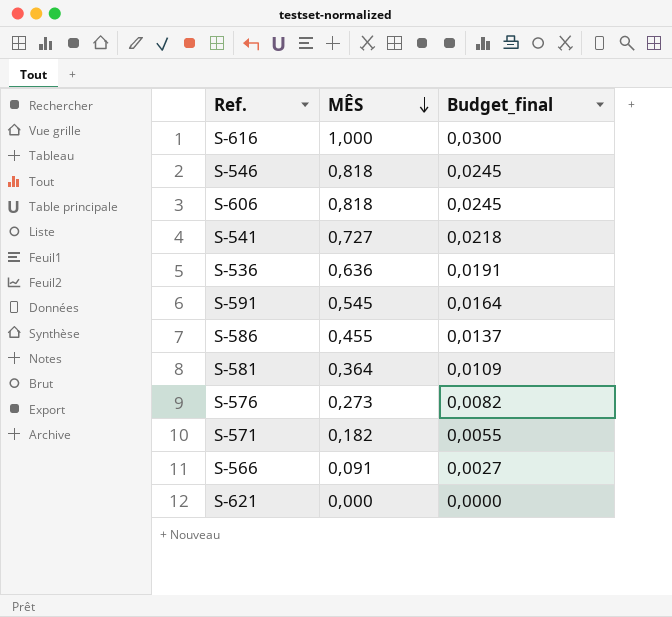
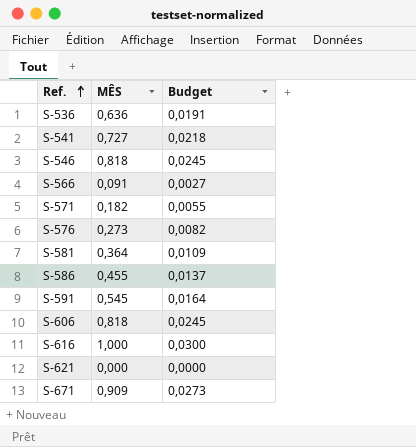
row order: MÊS descending -> Ref. ascending
column name: Budget_final -> Budget
row S-671: none -> 0,909 | 0,0273

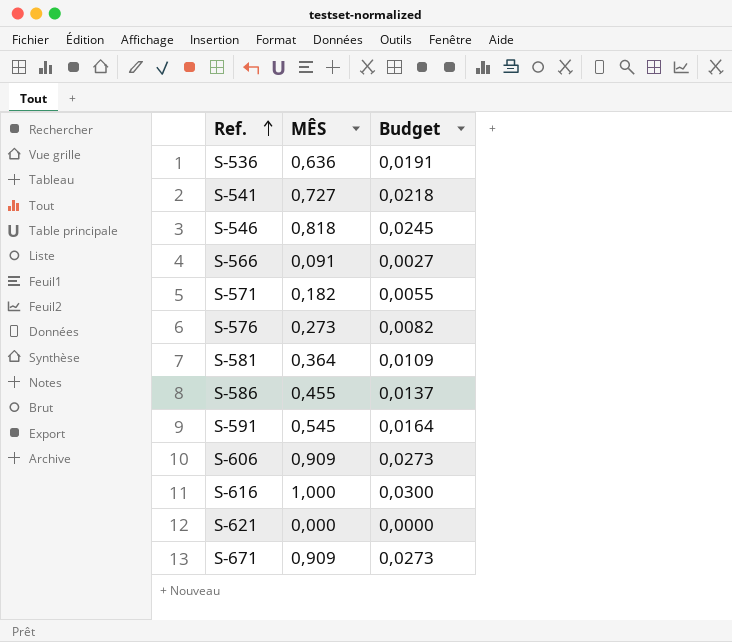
S-606 | MÊS: 0,818 -> 0,909
S-606 | Budget: 0,0245 -> 0,0273

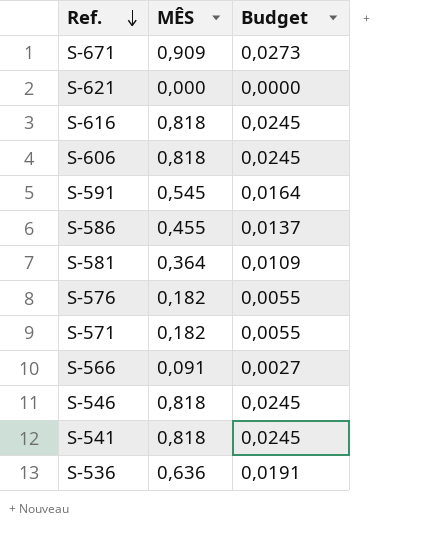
row order: Ref. ascending -> Ref. descending
S-616 | MÊS: 1,000 -> 0,818
S-616 | Budget: 0,0300 -> 0,0245
S-606 | MÊS: 0,909 -> 0,818
S-606 | Budget: 0,0273 -> 0,0245
S-576 | MÊS: 0,273 -> 0,182
S-576 | Budget: 0,0082 -> 0,0055
S-541 | MÊS: 0,727 -> 0,818
S-541 | Budget: 0,0218 -> 0,0245

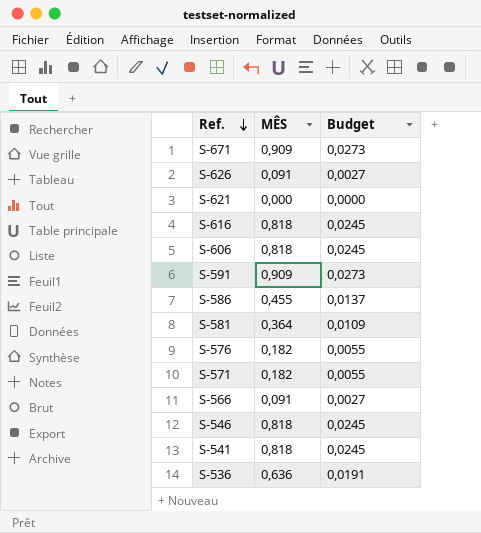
row S-626: none -> 0,091 | 0,0027
S-591 | MÊS: 0,545 -> 0,909
S-591 | Budget: 0,0164 -> 0,0273

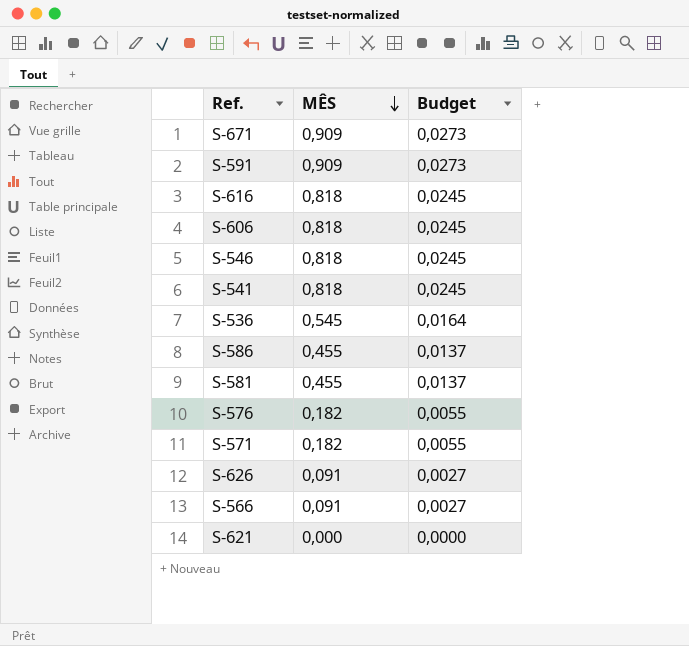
row order: Ref. descending -> MÊS descending
S-536 | MÊS: 0,636 -> 0,545
S-536 | Budget: 0,0191 -> 0,0164
S-581 | MÊS: 0,364 -> 0,455
S-581 | Budget: 0,0109 -> 0,0137

